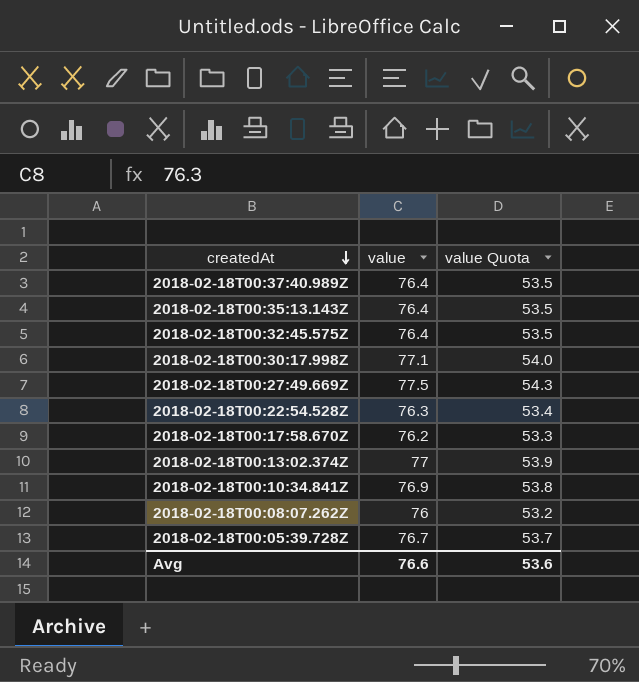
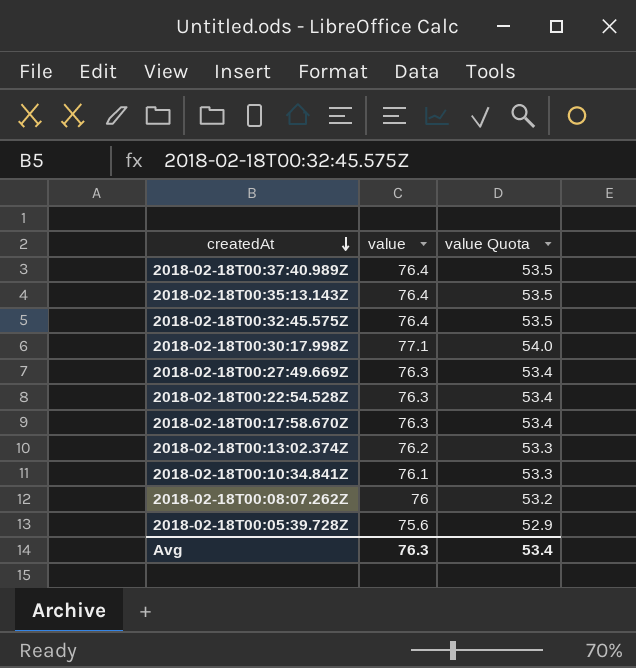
2018-02-18T00:27:49.669Z | value: 77.5 -> 76.3
2018-02-18T00:27:49.669Z | value Quota: 54.3 -> 53.4
2018-02-18T00:17:58.670Z | value: 76.2 -> 76.3
2018-02-18T00:17:58.670Z | value Quota: 53.3 -> 53.4
2018-02-18T00:13:02.374Z | value: 77 -> 76.2
2018-02-18T00:13:02.374Z | value Quota: 53.9 -> 53.3
2018-02-18T00:10:34.841Z | value: 76.9 -> 76.1
2018-02-18T00:10:34.841Z | value Quota: 53.8 -> 53.3
2018-02-18T00:05:39.728Z | value: 76.7 -> 75.6
2018-02-18T00:05:39.728Z | value Quota: 53.7 -> 52.9
Avg | value: 76.6 -> 76.3
Avg | value Quota: 53.6 -> 53.4

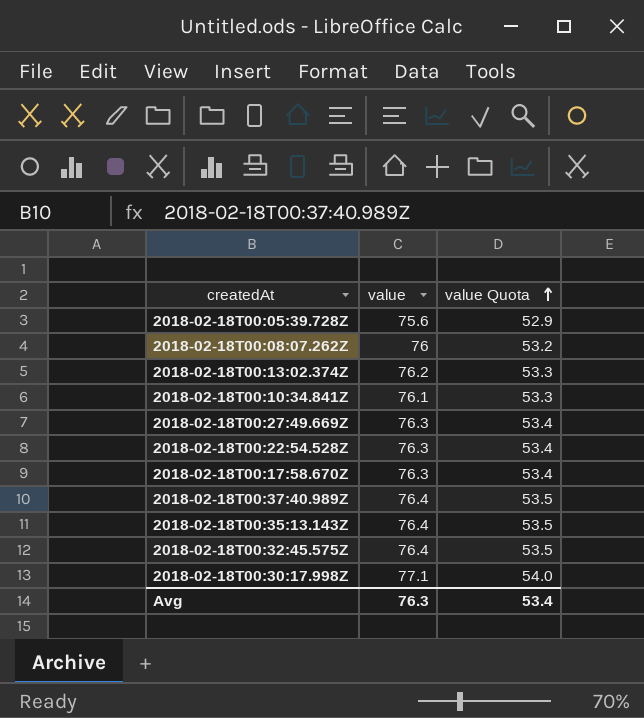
row order: createdAt descending -> value Quota ascending

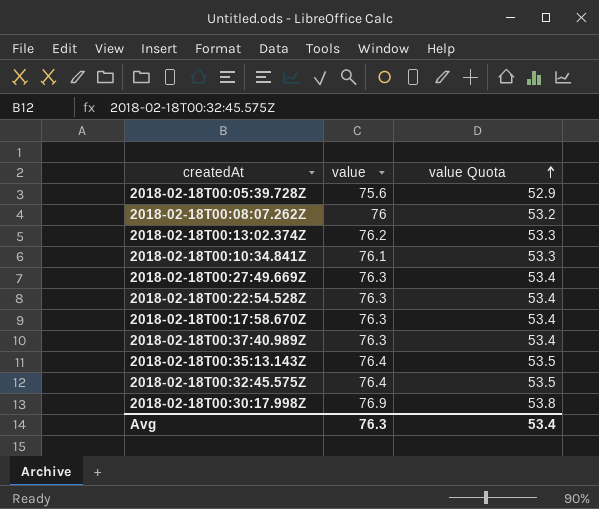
2018-02-18T00:37:40.989Z | value: 76.4 -> 76.3
2018-02-18T00:37:40.989Z | value Quota: 53.5 -> 53.4
2018-02-18T00:30:17.998Z | value: 77.1 -> 76.9
2018-02-18T00:30:17.998Z | value Quota: 54.0 -> 53.8

